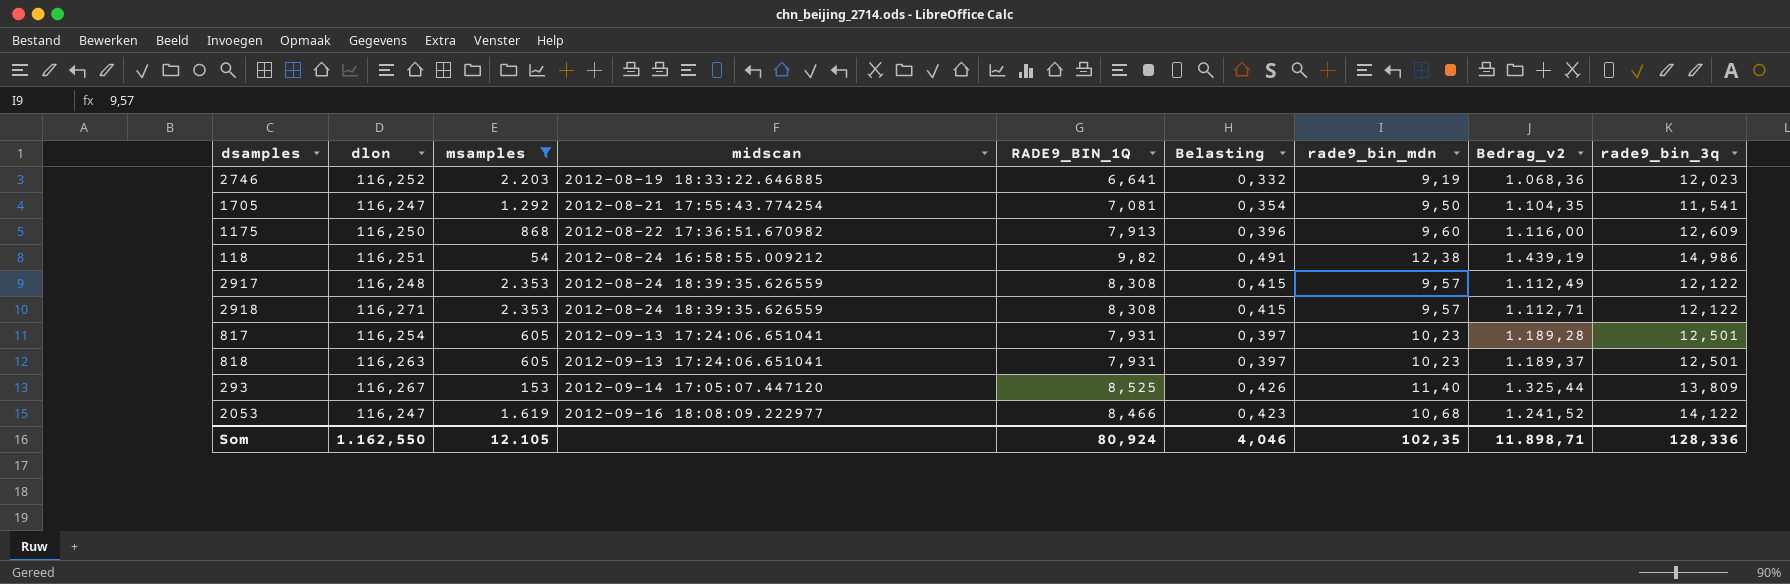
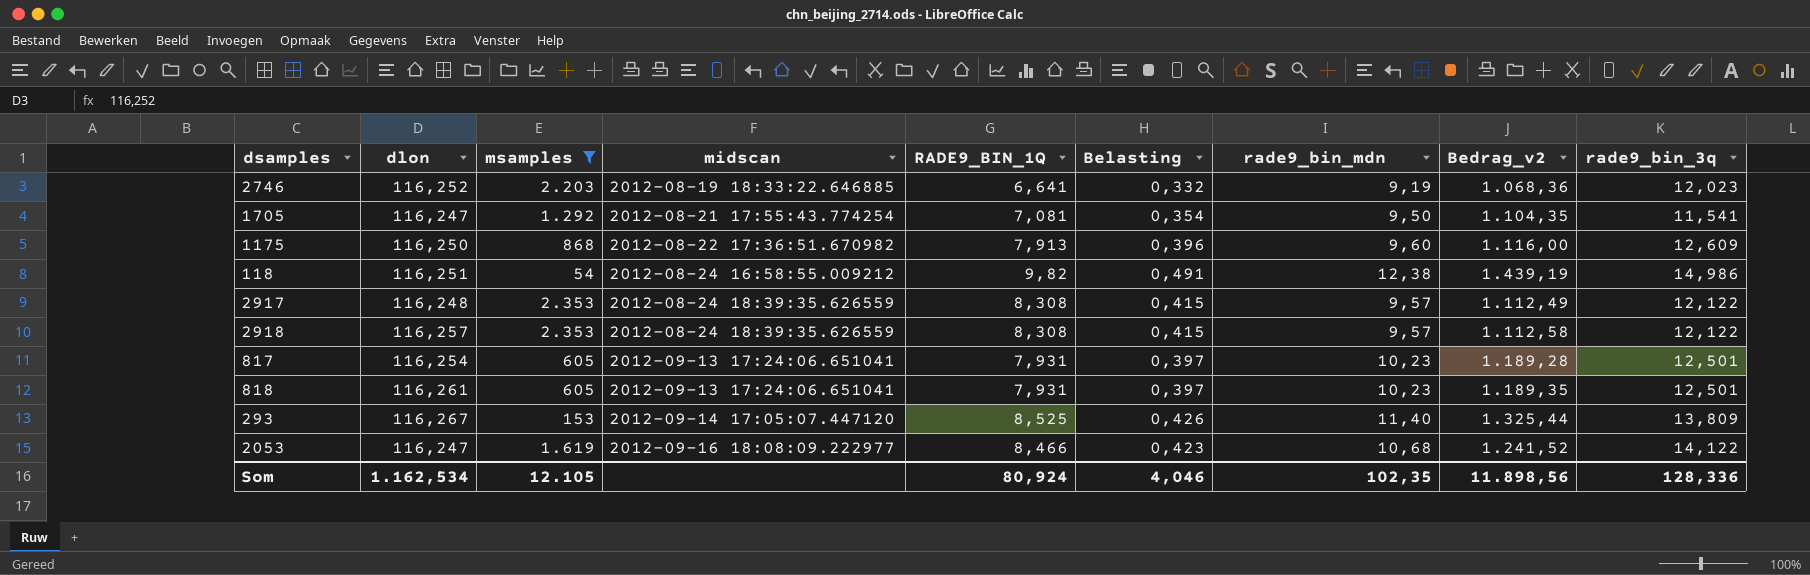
2918 | dlon: 116,271 -> 116,257
2918 | Bedrag_v2: 1.112,71 -> 1.112,58
818 | dlon: 116,263 -> 116,261
818 | Bedrag_v2: 1.189,37 -> 1.189,35
Som | dlon: 1.162,550 -> 1.162,534
Som | Bedrag_v2: 11.898,71 -> 11.898,56

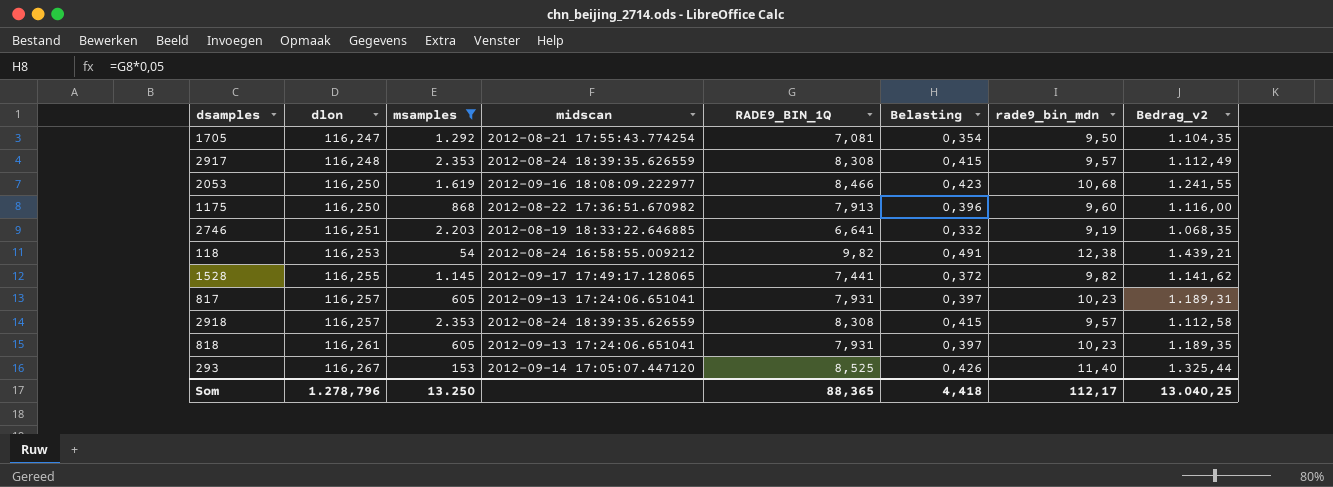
row order: midscan ascending -> dlon ascending
column rade9_bin_3q | position: 9 -> none
2053 | dlon: 116,247 -> 116,250
2053 | Bedrag_v2: 1.241,52 -> 1.241,55
2746 | dlon: 116,252 -> 116,251
2746 | Bedrag_v2: 1.068,36 -> 1.068,35
118 | dlon: 116,251 -> 116,253
118 | Bedrag_v2: 1.439,19 -> 1.439,21
row 1528: none -> 116,255 | 1.145 | 2012-09-17 17:49:17.128065 | 7,441 | 0,372 | 9,82 | 1.141,62
817 | dlon: 116,254 -> 116,257
817 | Bedrag_v2: 1.189,28 -> 1.189,31
Som | dlon: 1.162,534 -> 1.278,796
Som | msamples: 12.105 -> 13.250
Som | RADE9_BIN_1Q: 80,924 -> 88,365
Som | Belasting: 4,046 -> 4,418
Som | rade9_bin_mdn: 102,35 -> 112,17
Som | Bedrag_v2: 11.898,56 -> 13.040,25

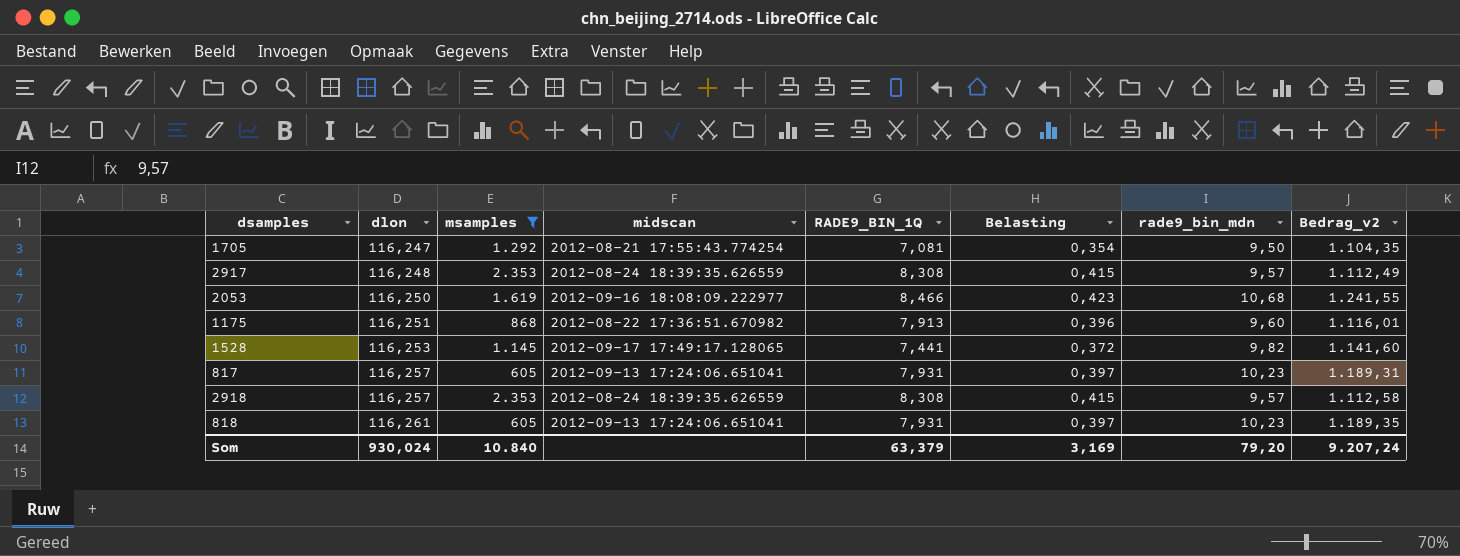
row 2746: 116,251 | 2.203 | 2012-08-19 18:33:22.646885 | 6,641 | 0,332 | 9,19 | 1.068,35 -> none
row 118: 116,253 | 54 | 2012-08-24 16:58:55.009212 | 9,82 | 0,491 | 12,38 | 1.439,21 -> none
row 293: 116,267 | 153 | 2012-09-14 17:05:07.447120 | 8,525 | 0,426 | 11,40 | 1.325,44 -> none
1175 | dlon: 116,250 -> 116,251
1175 | Bedrag_v2: 1.116,00 -> 1.116,01
1528 | dlon: 116,255 -> 116,253
1528 | Bedrag_v2: 1.141,62 -> 1.141,60
Som | dlon: 1.278,796 -> 930,024
Som | msamples: 13.250 -> 10.840
Som | RADE9_BIN_1Q: 88,365 -> 63,379
Som | Belasting: 4,418 -> 3,169
Som | rade9_bin_mdn: 112,17 -> 79,20
Som | Bedrag_v2: 13.040,25 -> 9.207,24

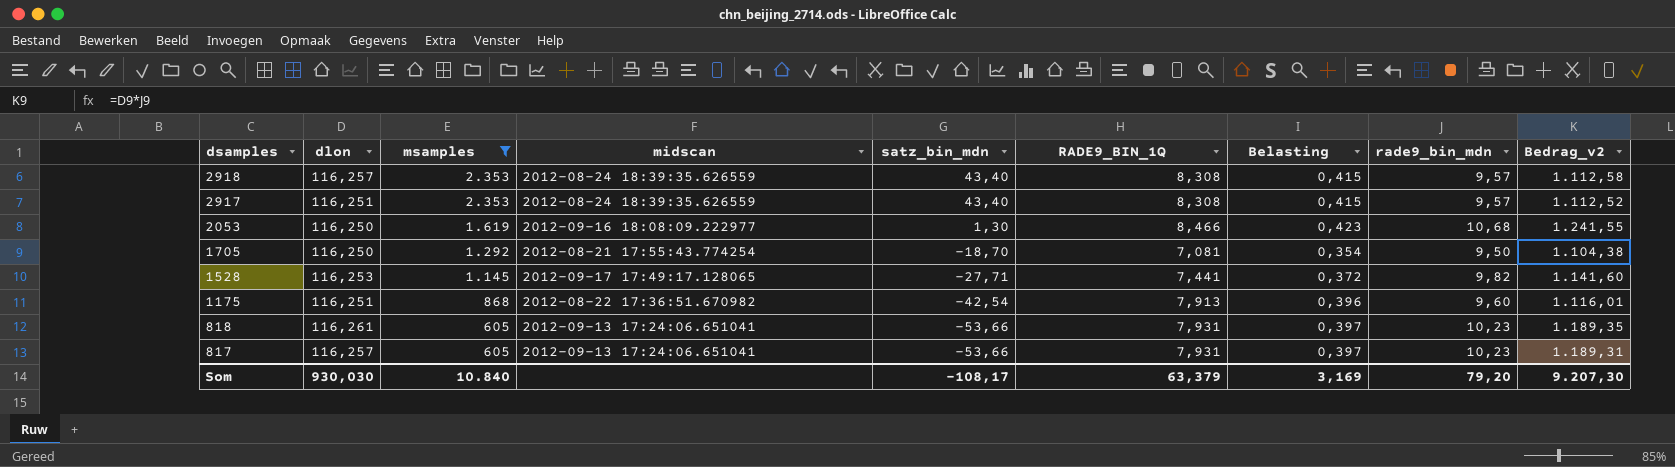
row order: dlon ascending -> dsamples descending
column satz_bin_mdn | position: none -> 5
2917 | dlon: 116,248 -> 116,251
2917 | Bedrag_v2: 1.112,49 -> 1.112,52
1705 | dlon: 116,247 -> 116,250
1705 | Bedrag_v2: 1.104,35 -> 1.104,38
Som | dlon: 930,024 -> 930,030
Som | Bedrag_v2: 9.207,24 -> 9.207,30

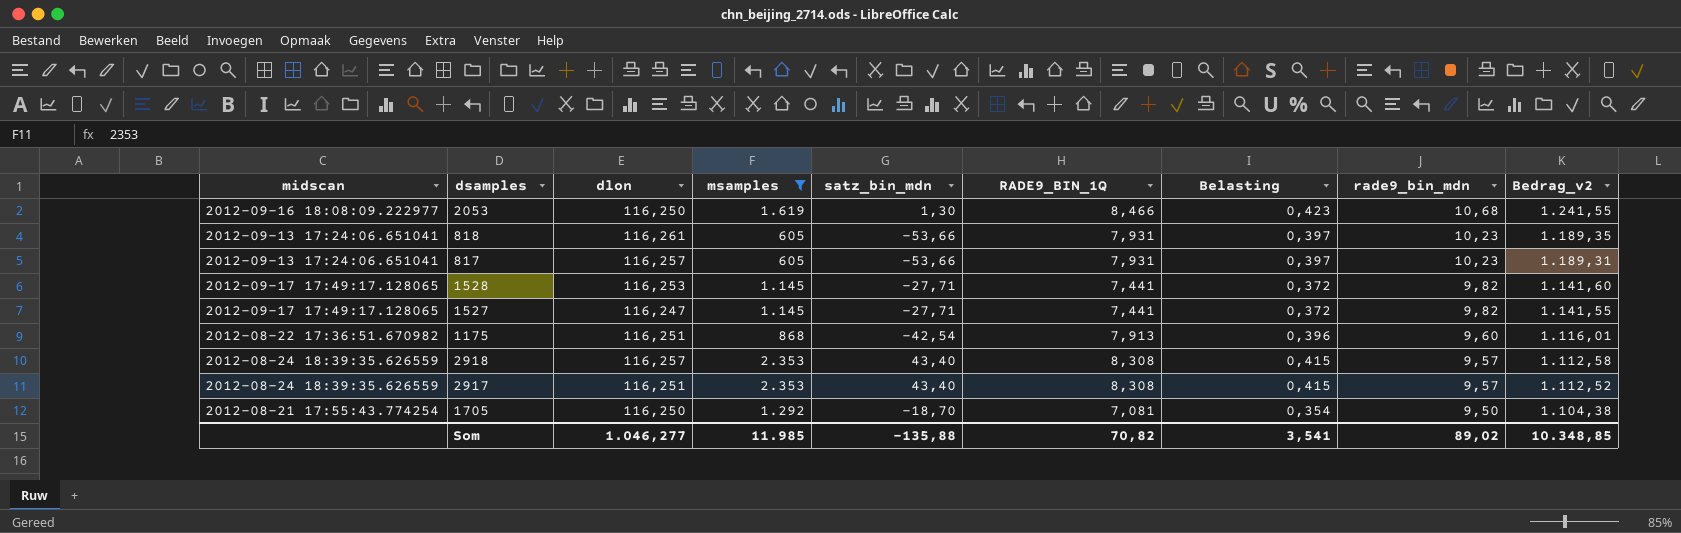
row order: dsamples descending -> rade9_bin_mdn descending
column midscan | position: 4 -> 1
row 1527: none -> 2012-09-17 17:49:17.128065 | 116,247 | 1.145 | -27,71 | 7,441 | 0,372 | 9,82 | 1.141,55
Som | dlon: 930,030 -> 1.046,277
Som | msamples: 10.840 -> 11.985
Som | satz_bin_mdn: -108,17 -> -135,88
Som | RADE9_BIN_1Q: 63,379 -> 70,82
Som | Belasting: 3,169 -> 3,541
Som | rade9_bin_mdn: 79,20 -> 89,02
Som | Bedrag_v2: 9.207,30 -> 10.348,85

